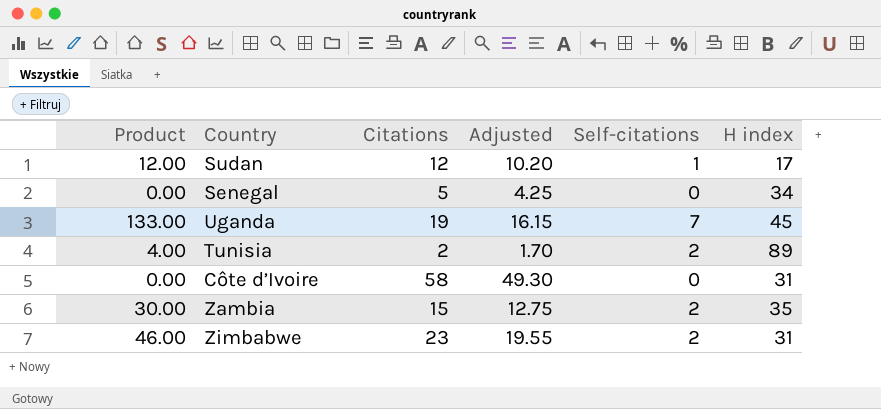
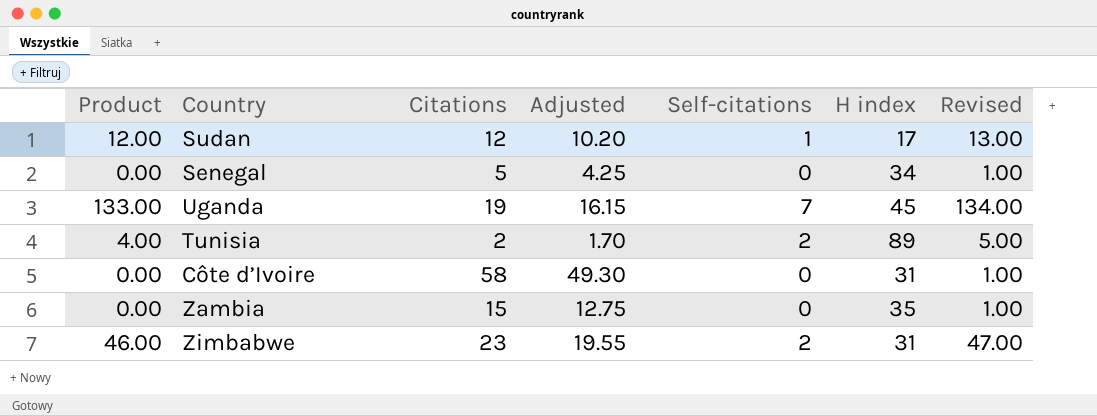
column Revised | formula: none -> [Product] + 1
Zambia | Product: 30.00 -> 0.00
Zambia | Self-citations: 2 -> 0

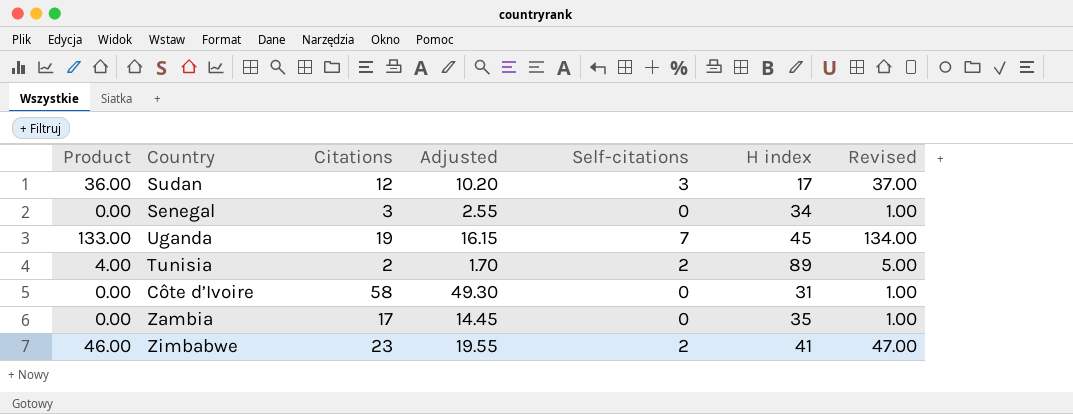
Sudan | Product: 12.00 -> 36.00
Sudan | Self-citations: 1 -> 3
Sudan | Revised: 13.00 -> 37.00
Senegal | Citations: 5 -> 3
Senegal | Adjusted: 4.25 -> 2.55
Zambia | Citations: 15 -> 17
Zambia | Adjusted: 12.75 -> 14.45
Zimbabwe | H index: 31 -> 41

